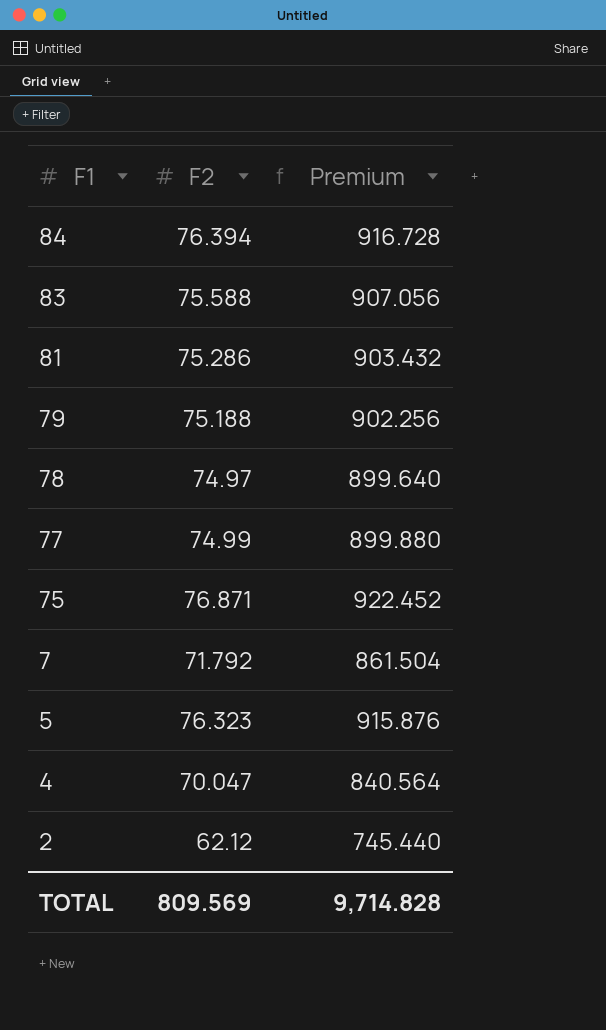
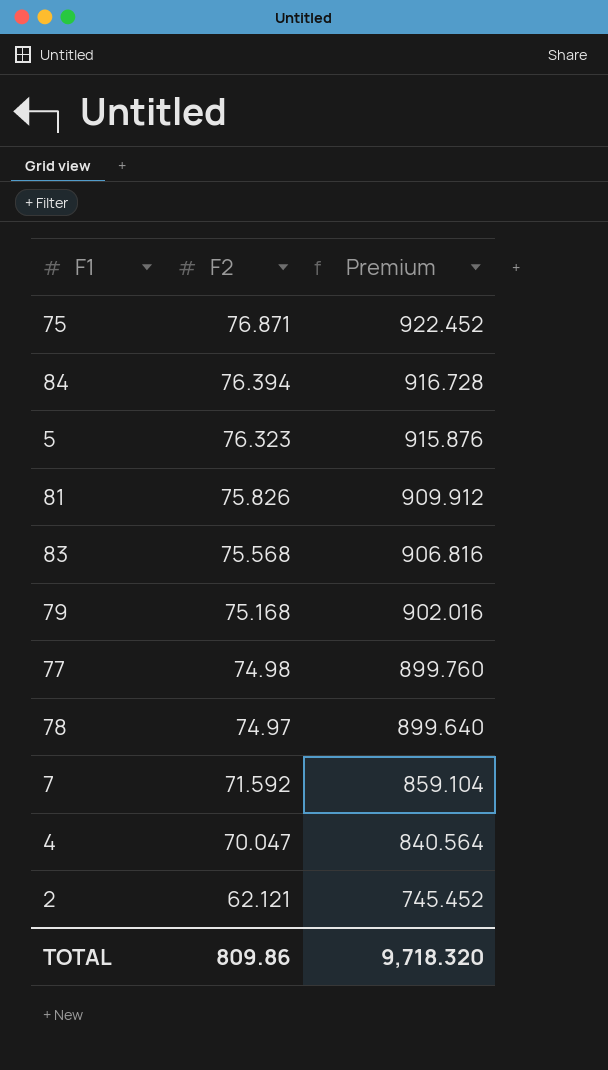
row order: F1 descending -> F2 descending
81 | F2: 75.286 -> 75.826
81 | Premium: 903.432 -> 909.912
83 | F2: 75.588 -> 75.568
83 | Premium: 907.056 -> 906.816
79 | F2: 75.188 -> 75.168
79 | Premium: 902.256 -> 902.016
77 | F2: 74.99 -> 74.98
77 | Premium: 899.880 -> 899.760
7 | F2: 71.792 -> 71.592
7 | Premium: 861.504 -> 859.104
2 | F2: 62.12 -> 62.121
2 | Premium: 745.440 -> 745.452
TOTAL | F2: 809.569 -> 809.86
TOTAL | Premium: 9,714.828 -> 9,718.320

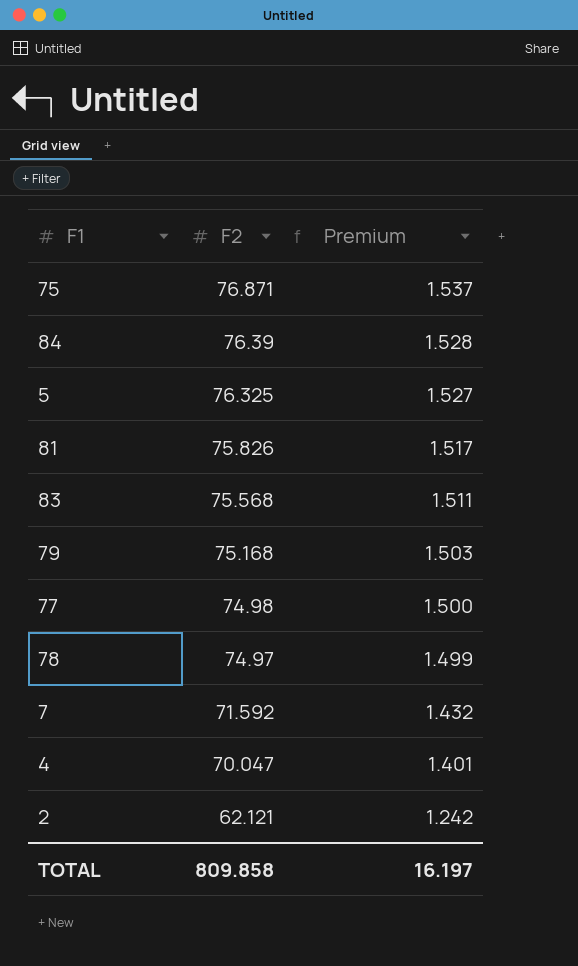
column Premium | formula: [F2] * 12 -> [F2] * 0.02
84 | F2: 76.394 -> 76.39
5 | F2: 76.323 -> 76.325
TOTAL | F2: 809.86 -> 809.858
TOTAL | Premium: 9,718.320 -> 16.197

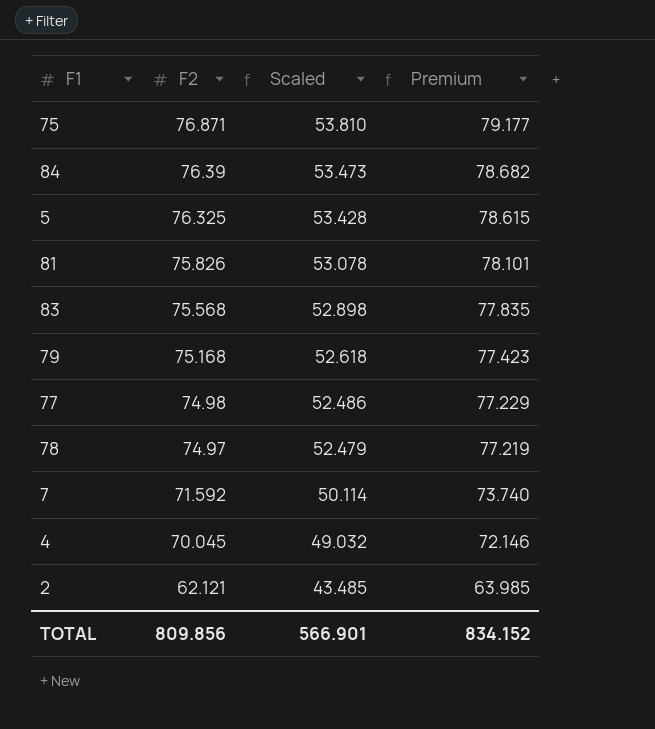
column Scaled | formula: none -> [F2] * 0.7
column Premium | formula: [F2] * 0.02 -> [F2] * 1.03
4 | F2: 70.047 -> 70.045
TOTAL | F2: 809.858 -> 809.856
TOTAL | Premium: 16.197 -> 834.152

